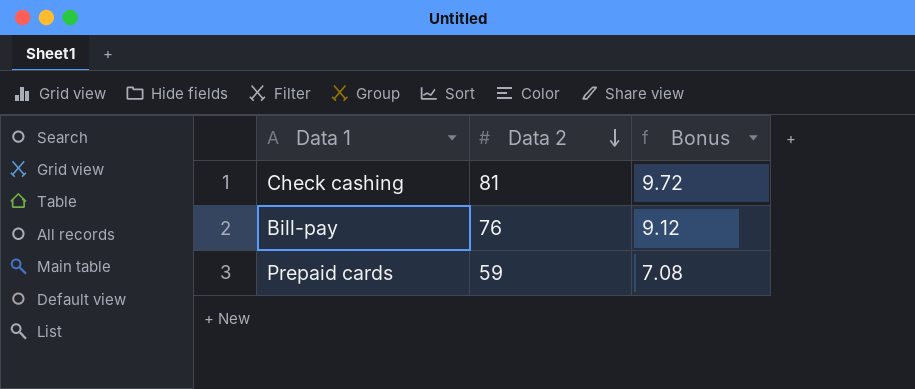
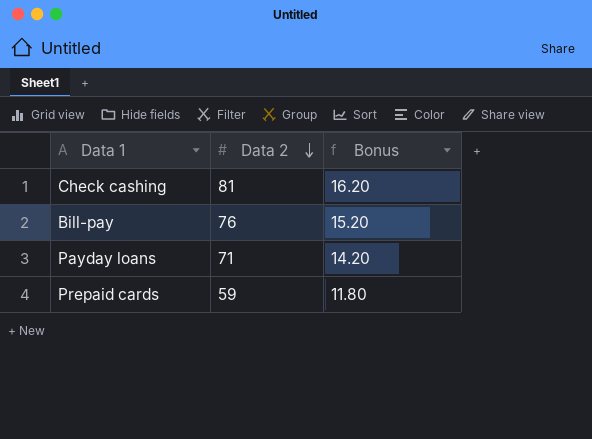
column Bonus | formula: [Data 2] * 0.12 -> [Data 2] * 0.2
row Payday loans: none -> 71 | 14.20

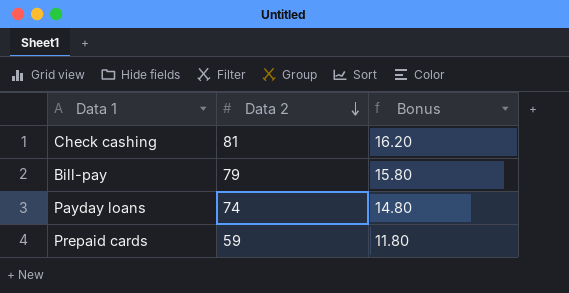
Bill-pay | Data 2: 76 -> 79
Bill-pay | Bonus: 15.20 -> 15.80
Payday loans | Data 2: 71 -> 74
Payday loans | Bonus: 14.20 -> 14.80

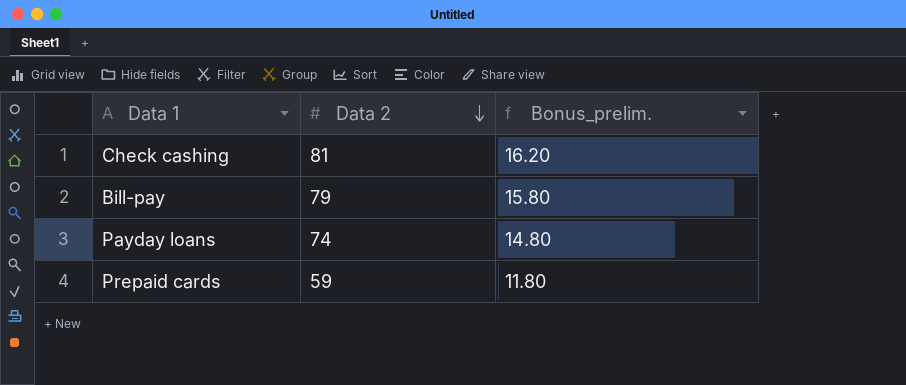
column name: Bonus -> Bonus_prelim.

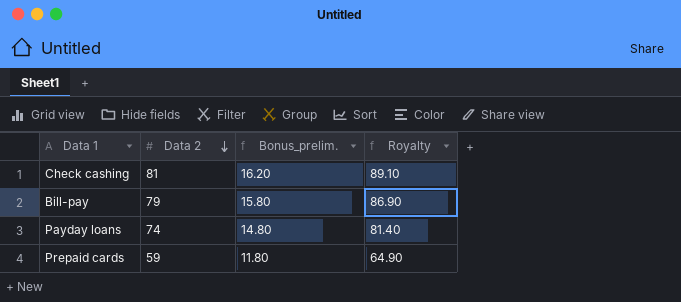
column Royalty | formula: none -> [Data 2] * 1.1

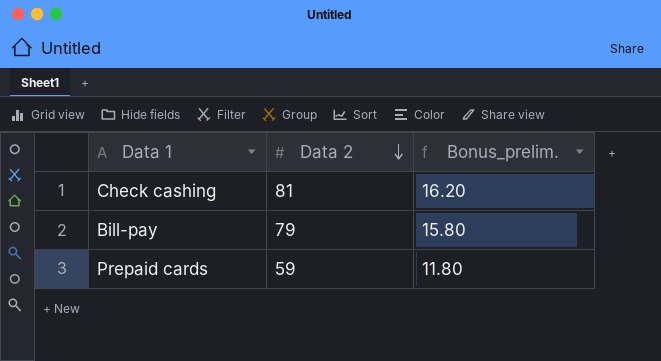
column Royalty | formula: [Data 2] * 1.1 -> none
row Payday loans: 74 | 14.80 | 81.40 -> none

